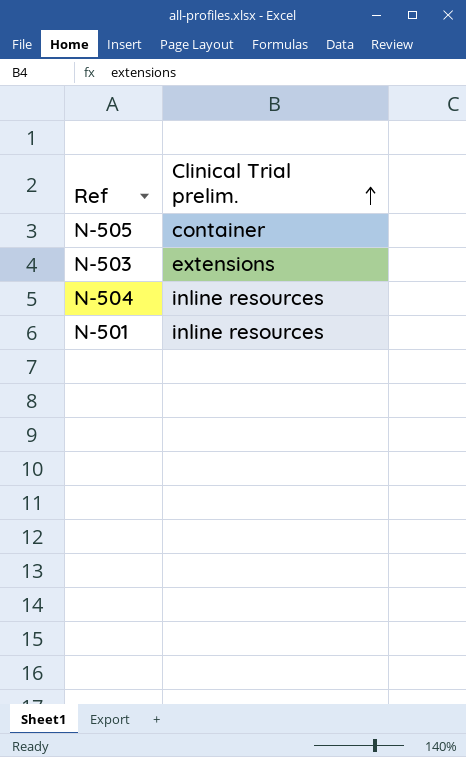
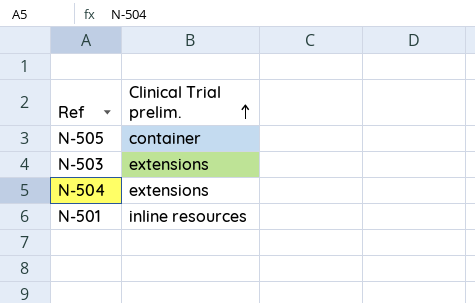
N-504 | Clinical Trial prelim.: inline resources -> extensions

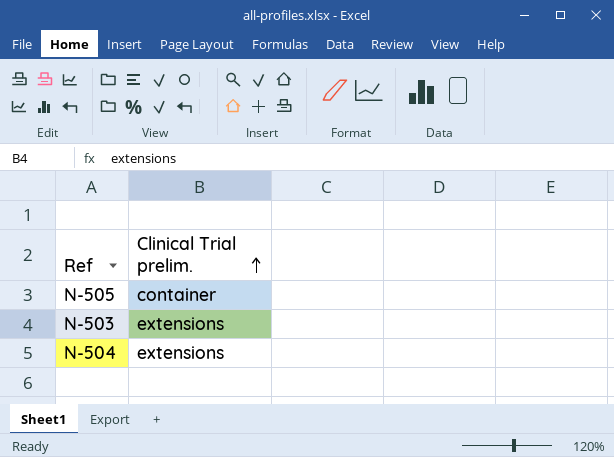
row N-501: inline resources -> none

